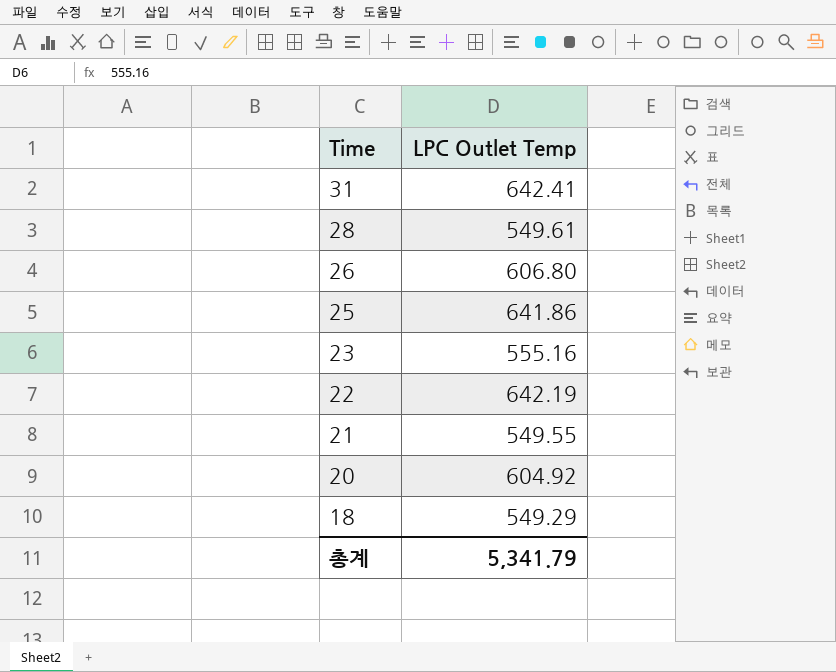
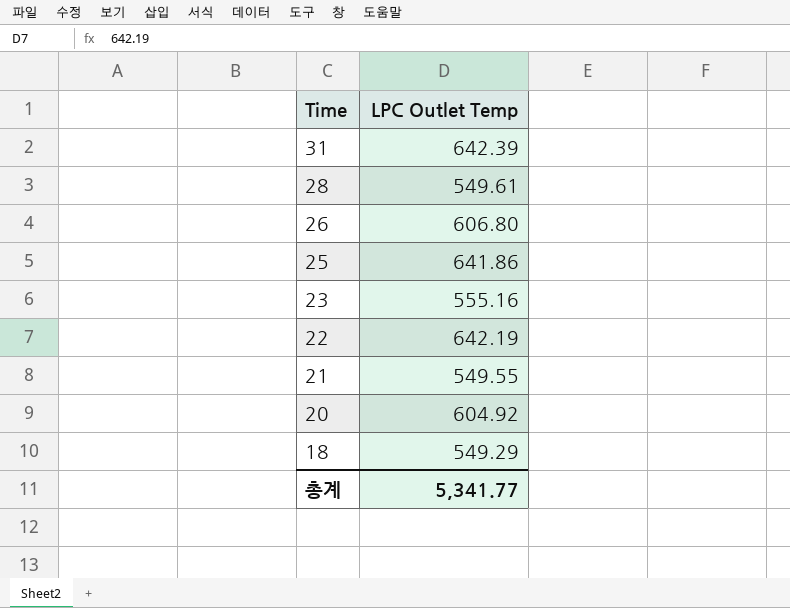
31 | LPC Outlet Temp: 642.41 -> 642.39
총계 | LPC Outlet Temp: 5,341.79 -> 5,341.77

